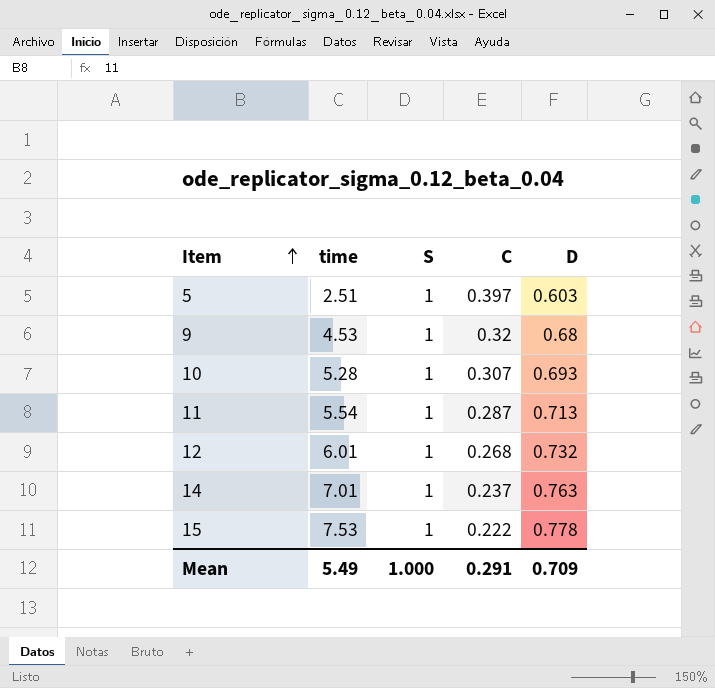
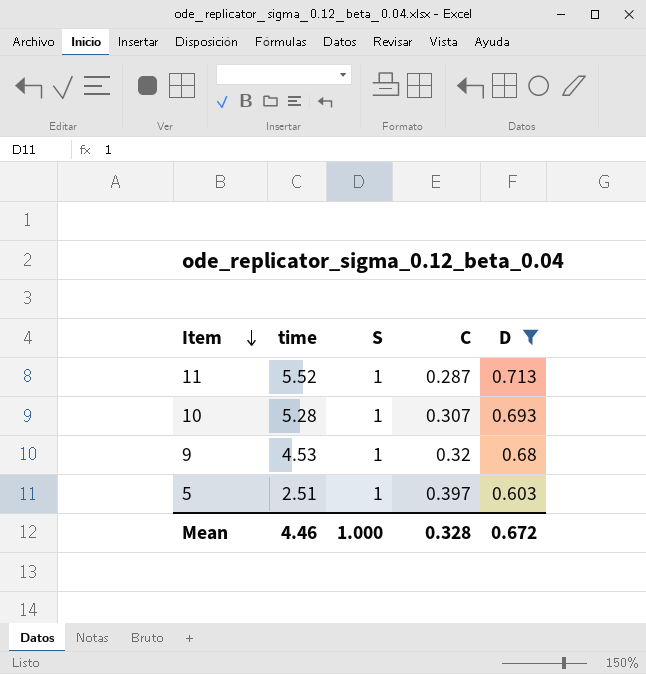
filter: none -> D <= 0.713
row order: Item ascending -> Item descending
11 | time: 5.54 -> 5.52
Mean | time: 5.49 -> 4.46
Mean | C: 0.291 -> 0.328
Mean | D: 0.709 -> 0.672

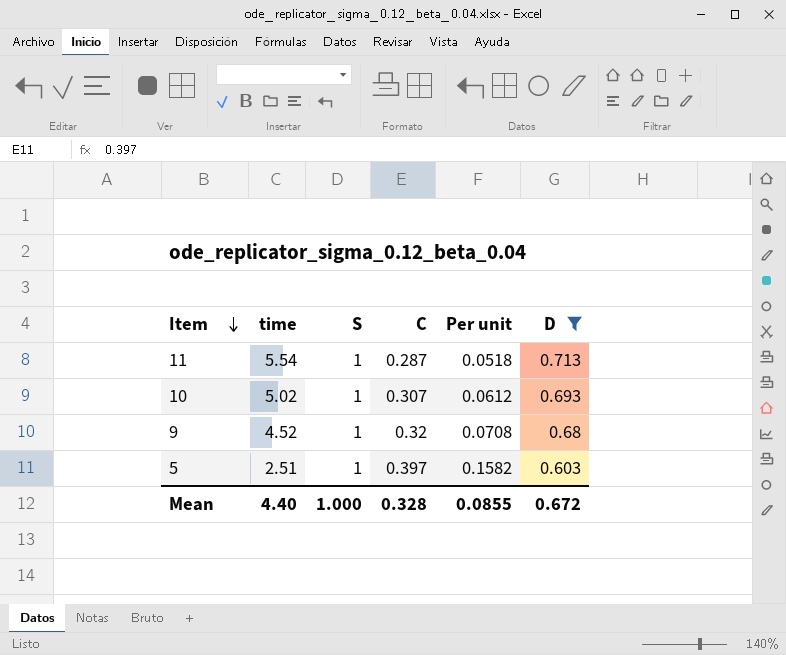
column Per unit | formula: none -> [C] / [time]
11 | time: 5.52 -> 5.54
10 | time: 5.28 -> 5.02
9 | time: 4.53 -> 4.52
Mean | time: 4.46 -> 4.40

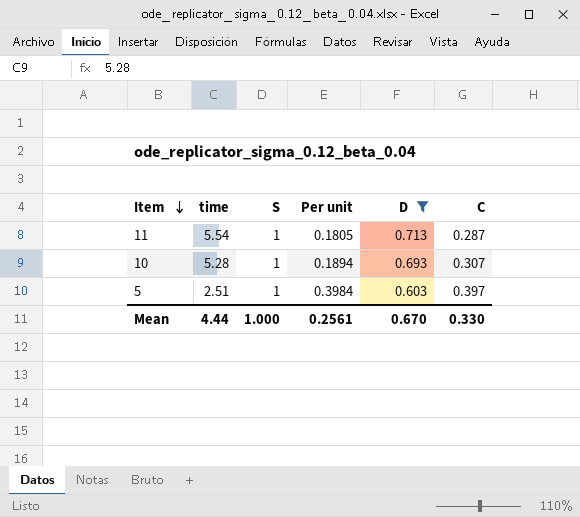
column Per unit | formula: [C] / [time] -> [S] / [time]
column C | position: 4 -> 6
row 9: 4.52 | 1 | 0.32 | 0.0708 | 0.68 -> none
10 | time: 5.02 -> 5.28
Mean | time: 4.40 -> 4.44
Mean | Per unit: 0.0855 -> 0.2561
Mean | D: 0.672 -> 0.670
Mean | C: 0.328 -> 0.330

